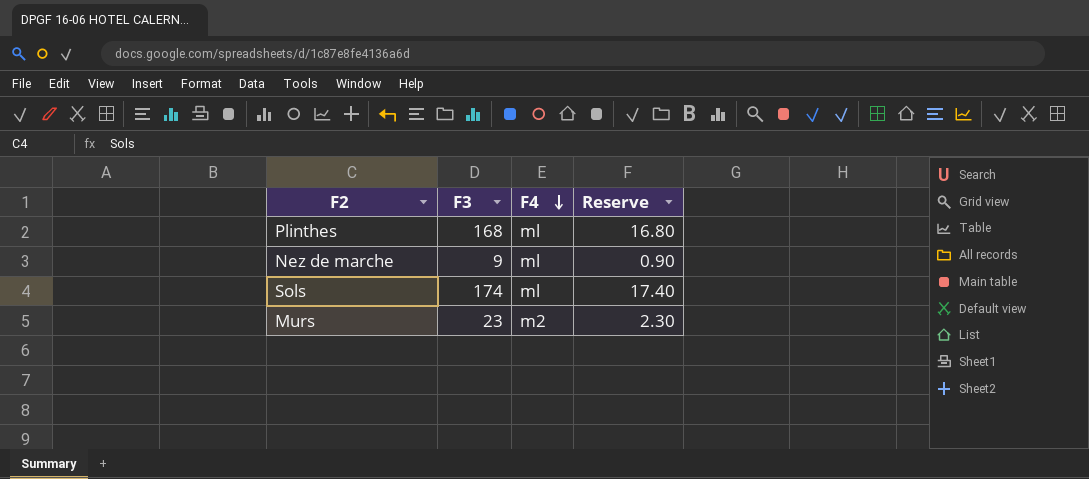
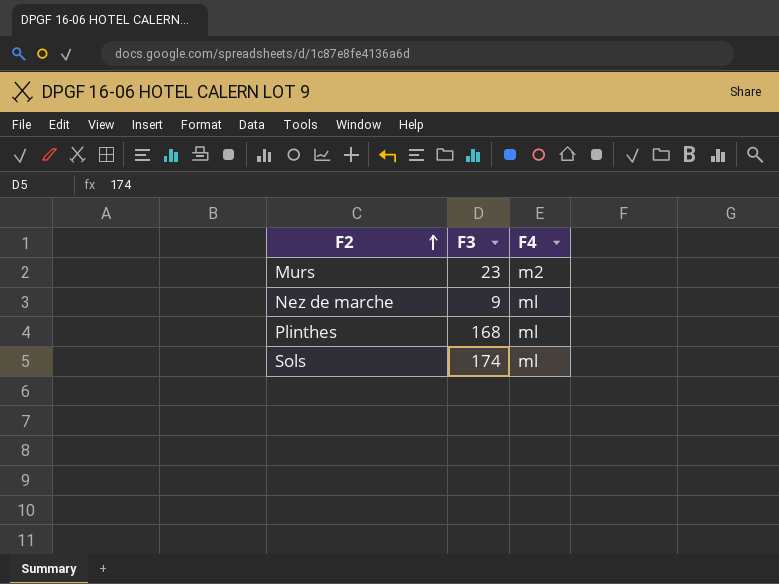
row order: F4 descending -> F2 ascending
column Reserve | formula: [F3] * 0.1 -> none

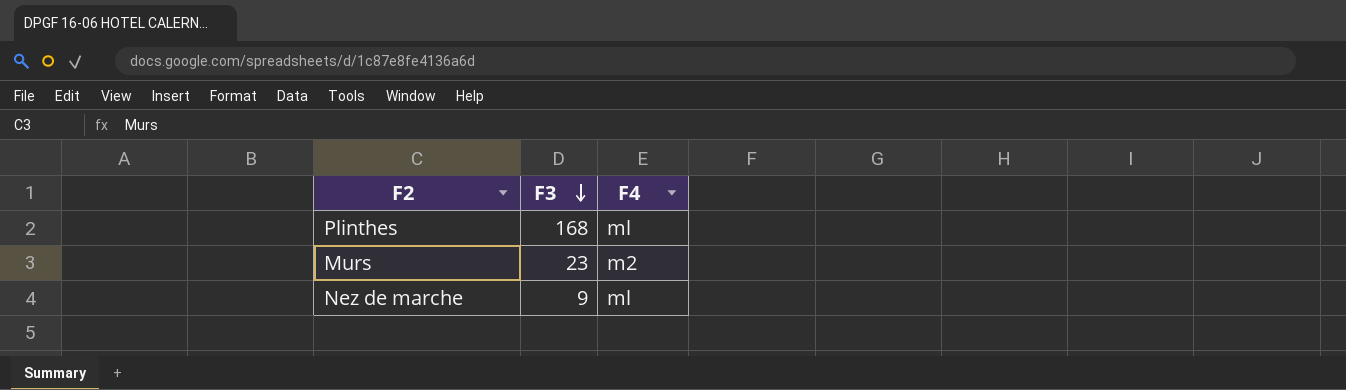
row order: F2 ascending -> F3 descending
row Sols: 174 | ml -> none

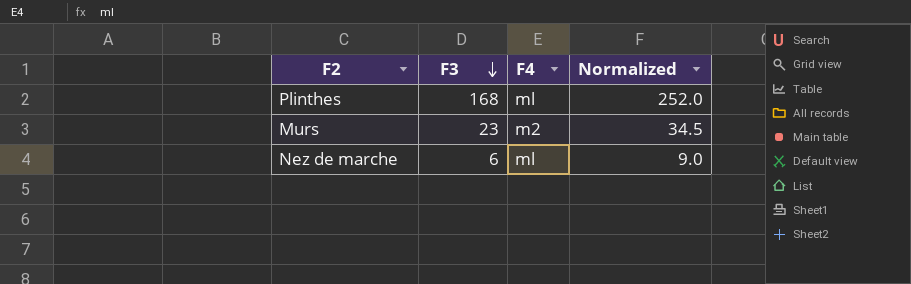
column Normalized | formula: none -> [F3] * 1.5
Nez de marche | F3: 9 -> 6

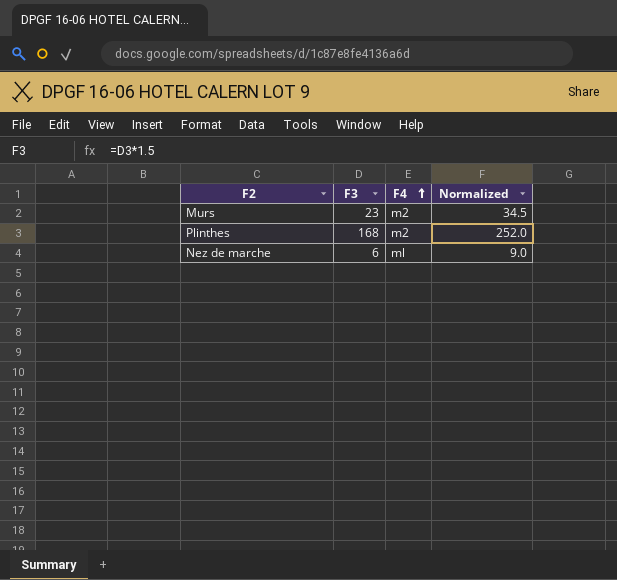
row order: F3 descending -> F4 ascending
Plinthes | F4: ml -> m2

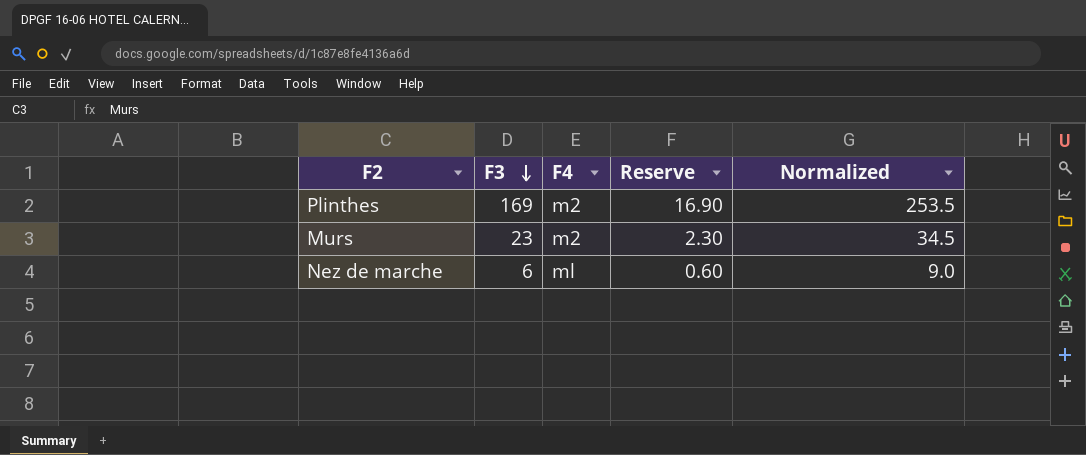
row order: F4 ascending -> F3 descending
column Reserve | formula: none -> [F3] * 0.1
Plinthes | F3: 168 -> 169
Plinthes | Normalized: 252.0 -> 253.5

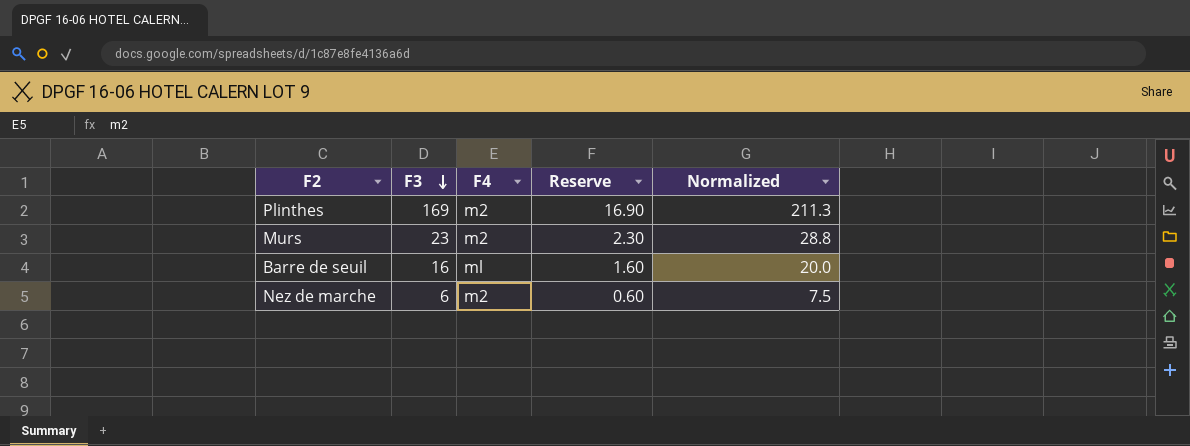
column Normalized | formula: [F3] * 1.5 -> [F3] * 1.25
row Barre de seuil: none -> 16 | ml | 1.60 | 20.0
Nez de marche | F4: ml -> m2

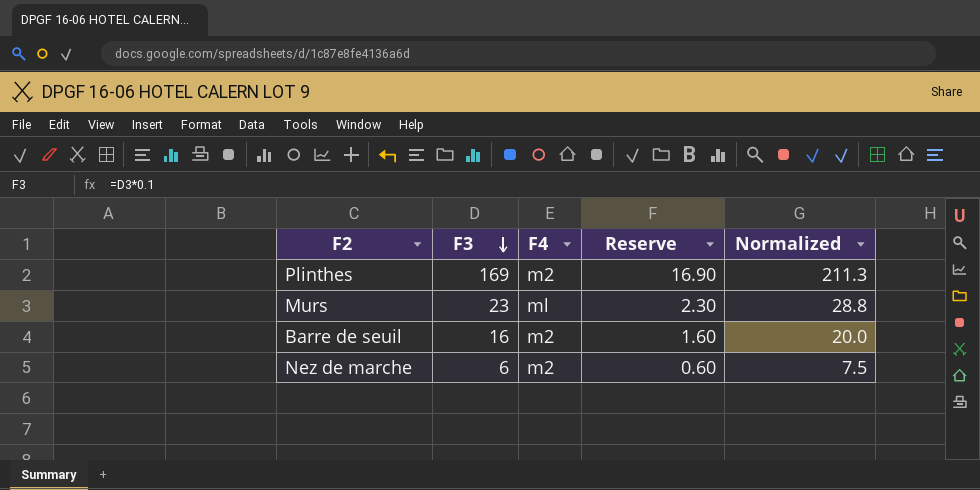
Murs | F4: m2 -> ml
Barre de seuil | F4: ml -> m2

